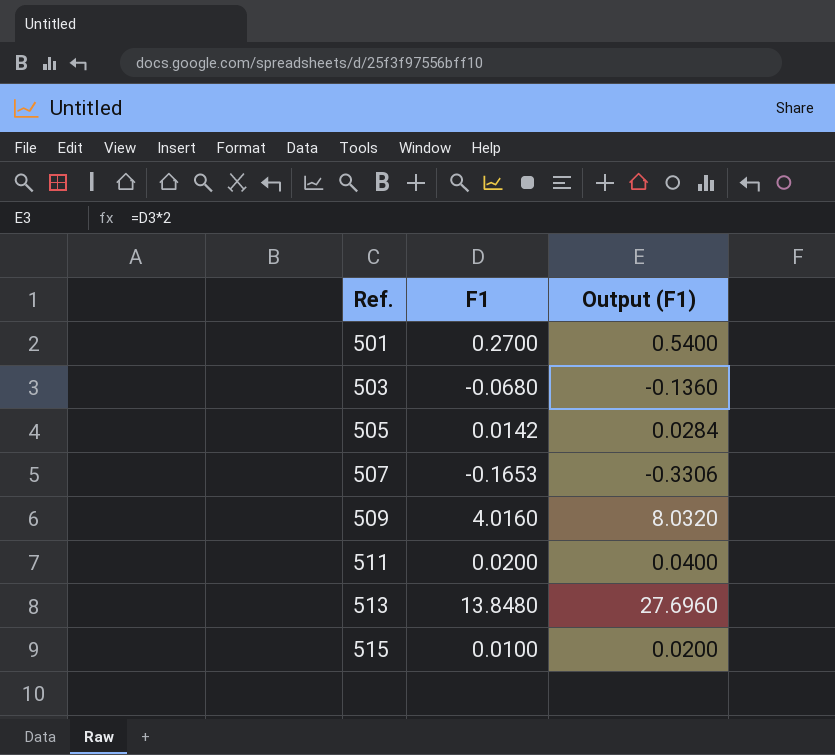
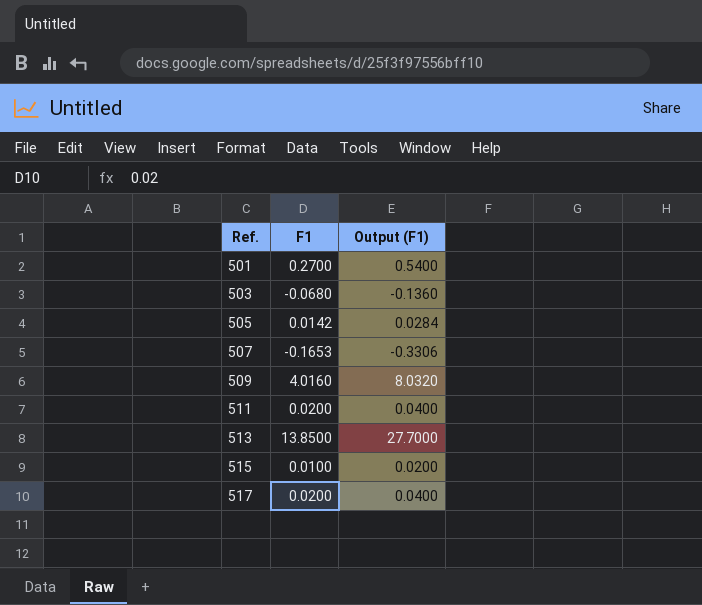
513 | F1: 13.8480 -> 13.8500
513 | Output (F1): 27.6960 -> 27.7000
row 517: none -> 0.0200 | 0.0400

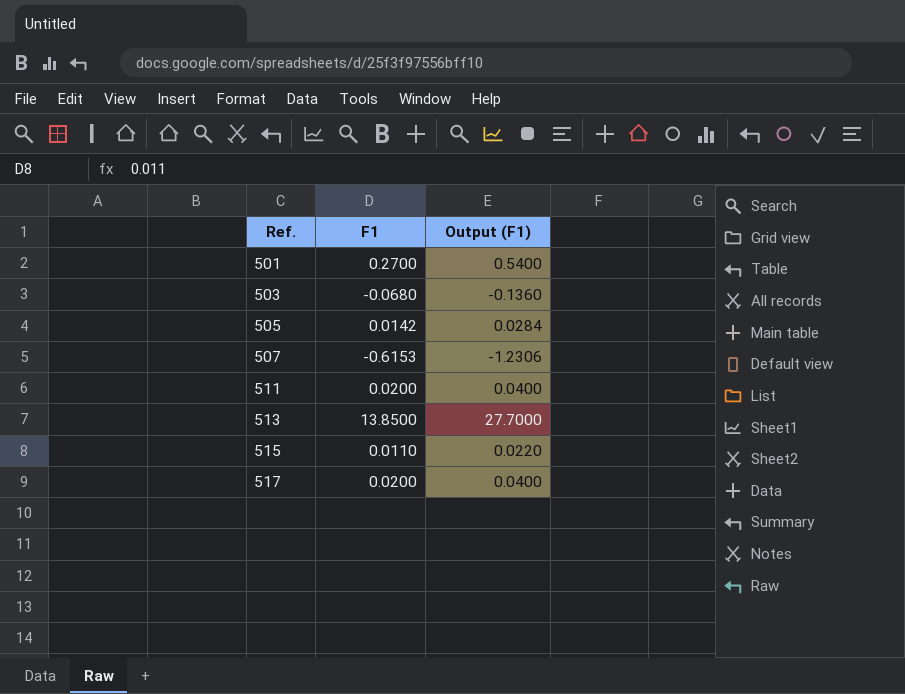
row 509: 4.0160 | 8.0320 -> none
507 | F1: -0.1653 -> -0.6153
507 | Output (F1): -0.3306 -> -1.2306
515 | F1: 0.0100 -> 0.0110
515 | Output (F1): 0.0200 -> 0.0220

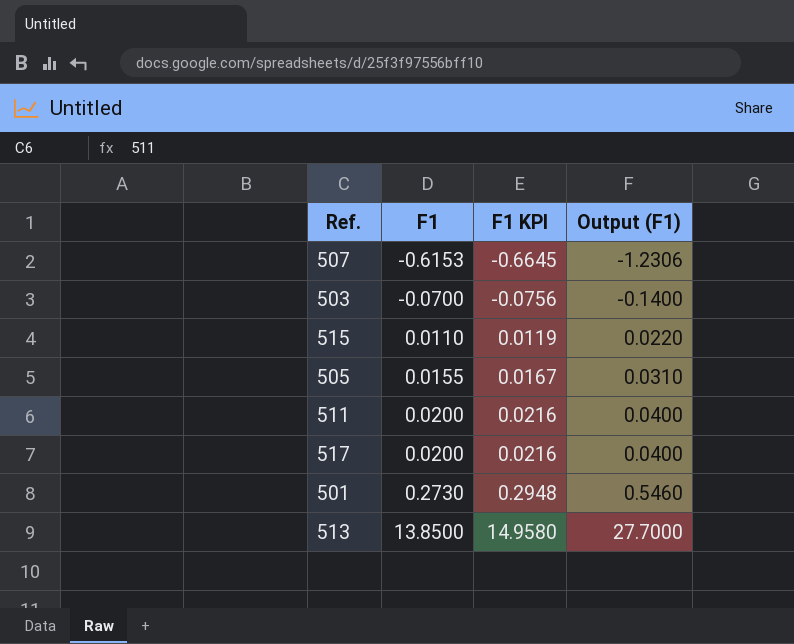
row order: Ref. ascending -> F1 ascending
column F1 KPI | formula: none -> [F1] * 1.08
503 | F1: -0.0680 -> -0.0700
503 | Output (F1): -0.1360 -> -0.1400
505 | F1: 0.0142 -> 0.0155
505 | Output (F1): 0.0284 -> 0.0310
501 | F1: 0.2700 -> 0.2730
501 | Output (F1): 0.5400 -> 0.5460

